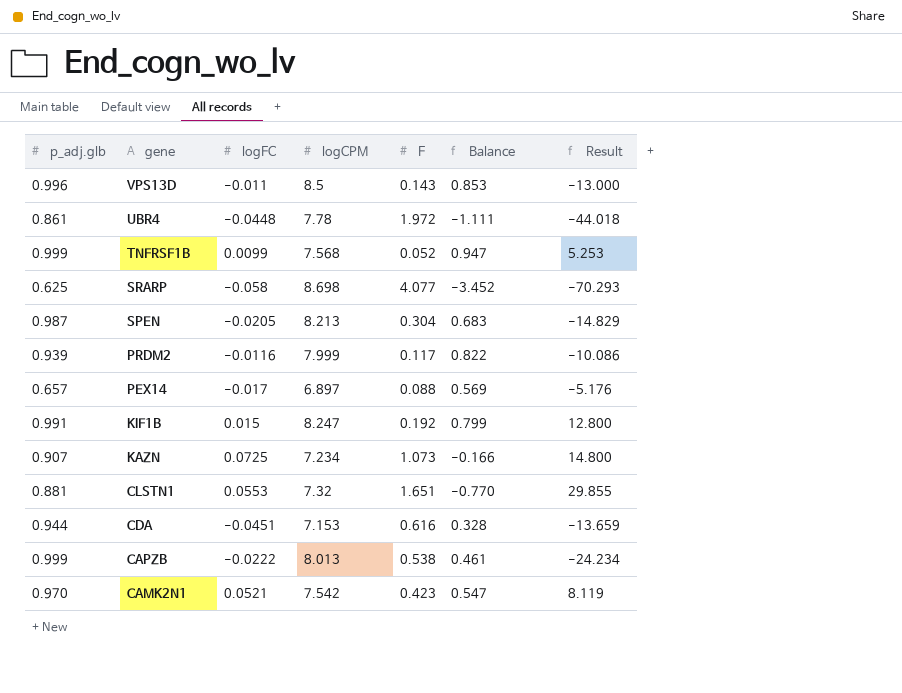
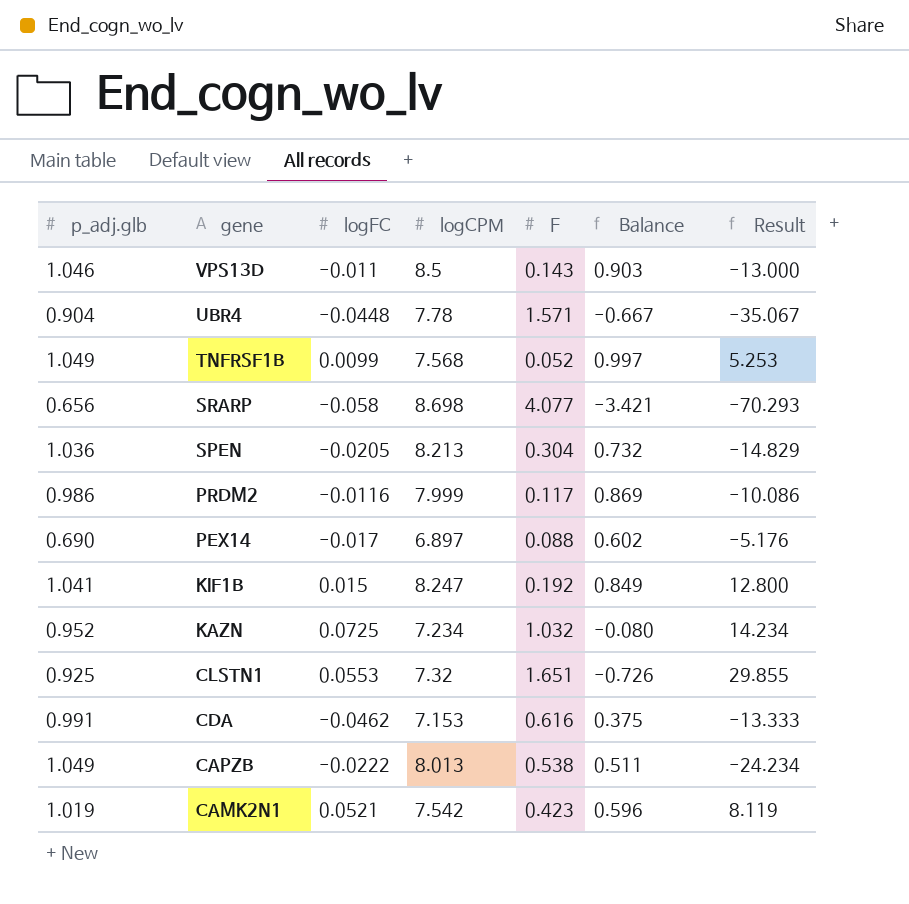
VPS13D | p_adj.glb: 0.996 -> 1.046
VPS13D | Balance: 0.853 -> 0.903
UBR4 | p_adj.glb: 0.861 -> 0.904
UBR4 | F: 1.972 -> 1.571
UBR4 | Balance: -1.111 -> -0.667
UBR4 | Result: -44.018 -> -35.067
TNFRSF1B | p_adj.glb: 0.999 -> 1.049
TNFRSF1B | Balance: 0.947 -> 0.997
SRARP | p_adj.glb: 0.625 -> 0.656
SRARP | Balance: -3.452 -> -3.421
SPEN | p_adj.glb: 0.987 -> 1.036
SPEN | Balance: 0.683 -> 0.732
PRDM2 | p_adj.glb: 0.939 -> 0.986
PRDM2 | Balance: 0.822 -> 0.869
PEX14 | p_adj.glb: 0.657 -> 0.690
PEX14 | Balance: 0.569 -> 0.602
KIF1B | p_adj.glb: 0.991 -> 1.041
KIF1B | Balance: 0.799 -> 0.849
KAZN | p_adj.glb: 0.907 -> 0.952
KAZN | F: 1.073 -> 1.032
KAZN | Balance: -0.166 -> -0.080
KAZN | Result: 14.800 -> 14.234
CLSTN1 | p_adj.glb: 0.881 -> 0.925
CLSTN1 | Balance: -0.770 -> -0.726
CDA | p_adj.glb: 0.944 -> 0.991
CDA | logFC: -0.0451 -> -0.0462
CDA | Balance: 0.328 -> 0.375
CDA | Result: -13.659 -> -13.333
CAPZB | p_adj.glb: 0.999 -> 1.049
CAPZB | Balance: 0.461 -> 0.511
CAMK2N1 | p_adj.glb: 0.970 -> 1.019
CAMK2N1 | Balance: 0.547 -> 0.596

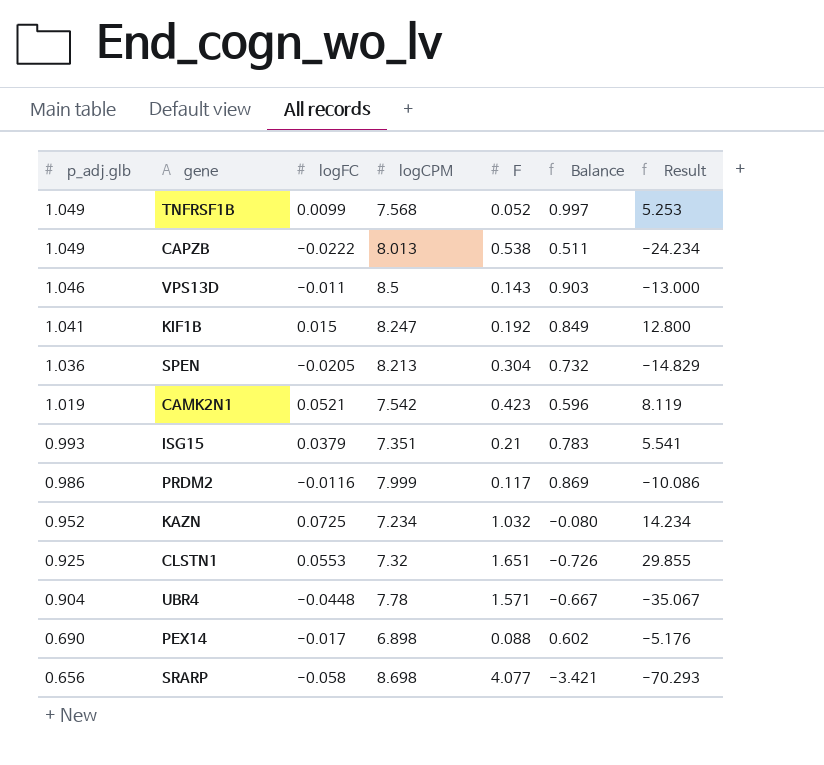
row order: gene descending -> p_adj.glb descending
row CDA: 0.991 | -0.0462 | 7.153 | 0.616 | 0.375 | -13.333 -> none
row ISG15: none -> 0.993 | 0.0379 | 7.351 | 0.21 | 0.783 | 5.541
PEX14 | logCPM: 6.897 -> 6.898

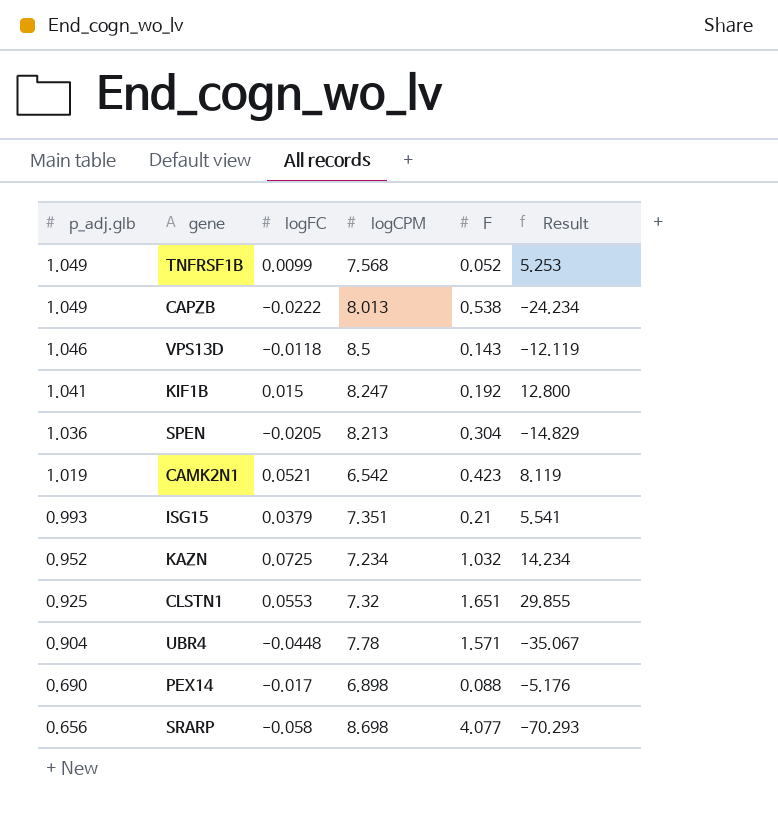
column Balance | formula: [p_adj.glb] - [F] -> none
row PRDM2: 0.986 | -0.0116 | 7.999 | 0.117 | 0.869 | -10.086 -> none
VPS13D | logFC: -0.011 -> -0.0118
VPS13D | Result: -13.000 -> -12.119
CAMK2N1 | logCPM: 7.542 -> 6.542

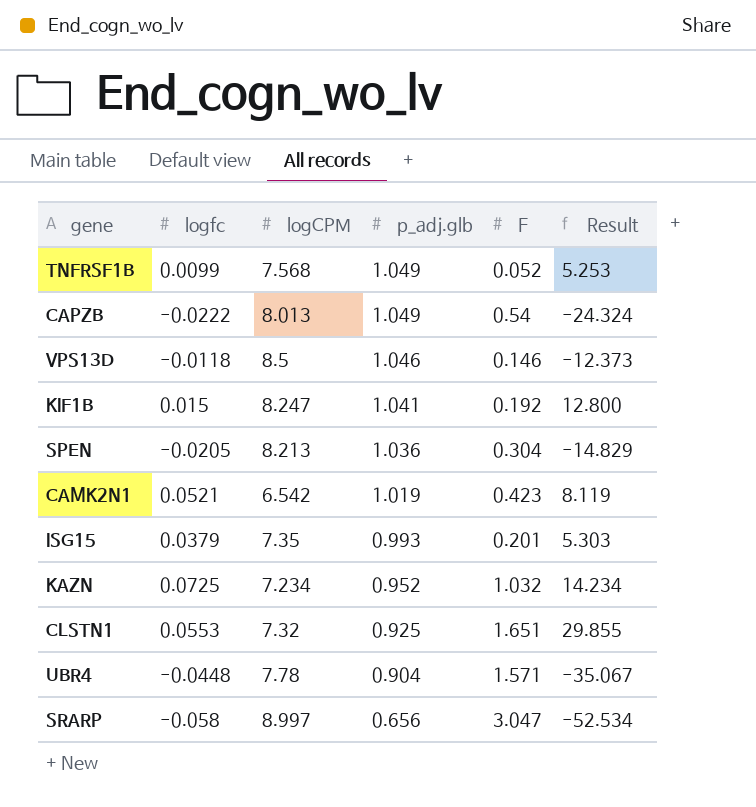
column name: logFC -> logfc
column p_adj.glb | position: 1 -> 4
row PEX14: 0.690 | -0.017 | 6.898 | 0.088 | -5.176 -> none
CAPZB | F: 0.538 -> 0.54
CAPZB | Result: -24.234 -> -24.324
VPS13D | F: 0.143 -> 0.146
VPS13D | Result: -12.119 -> -12.373
ISG15 | logCPM: 7.351 -> 7.35
ISG15 | F: 0.21 -> 0.201
ISG15 | Result: 5.541 -> 5.303
SRARP | logCPM: 8.698 -> 8.997
SRARP | F: 4.077 -> 3.047
SRARP | Result: -70.293 -> -52.534

